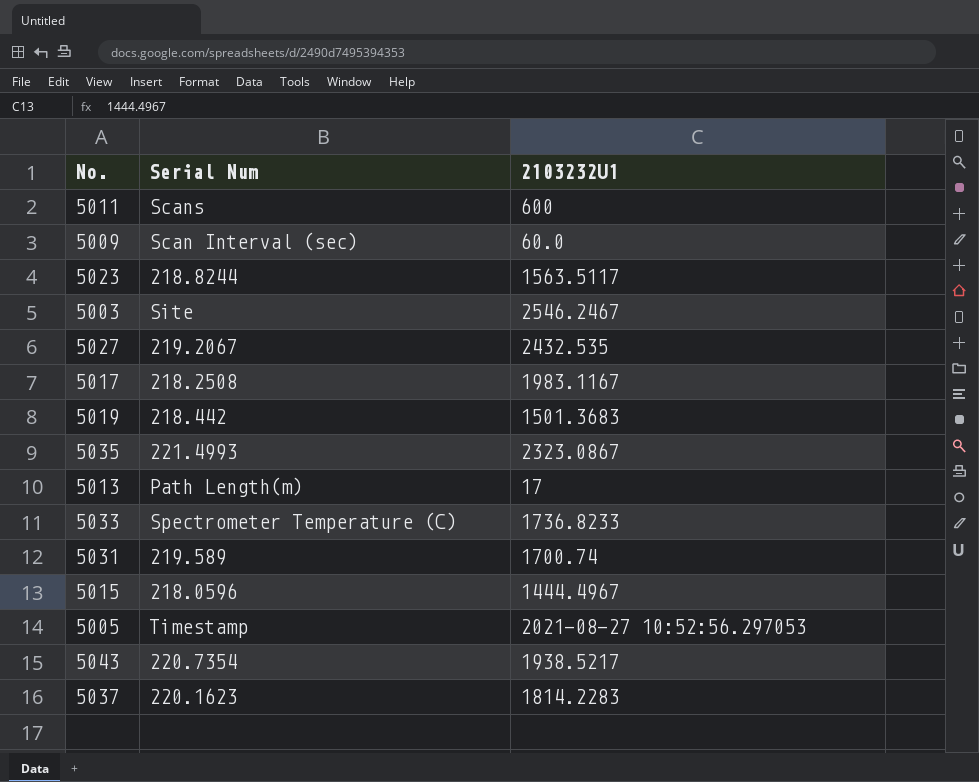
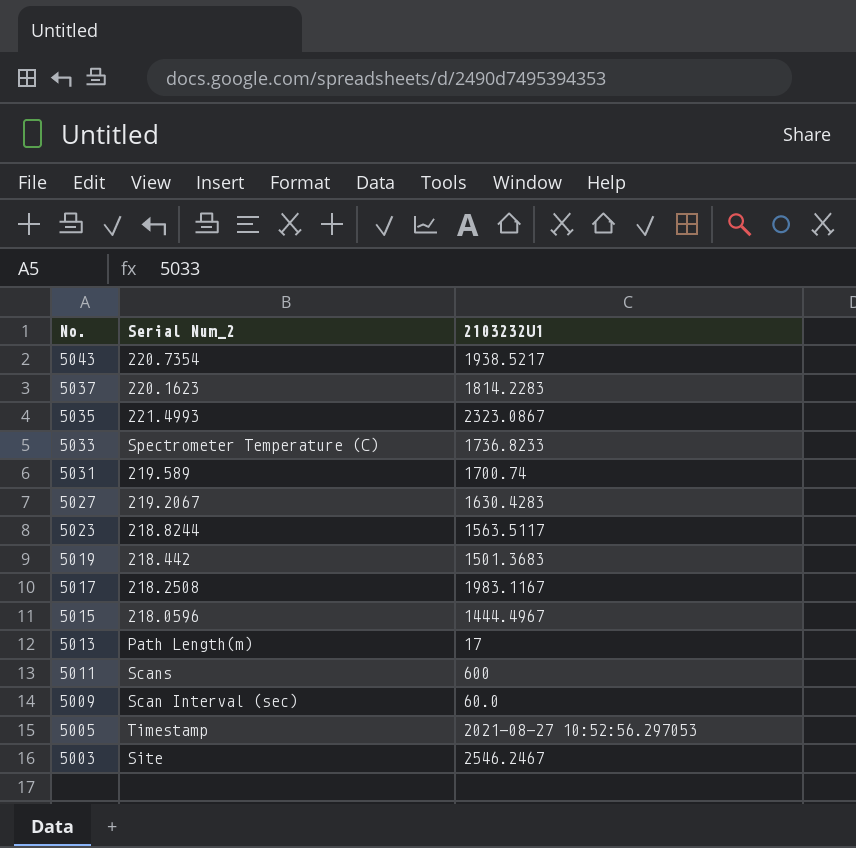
row order: none -> No. descending
column name: Serial Num -> Serial Num_2
5027 | 2103232U1: 2432.535 -> 1630.4283

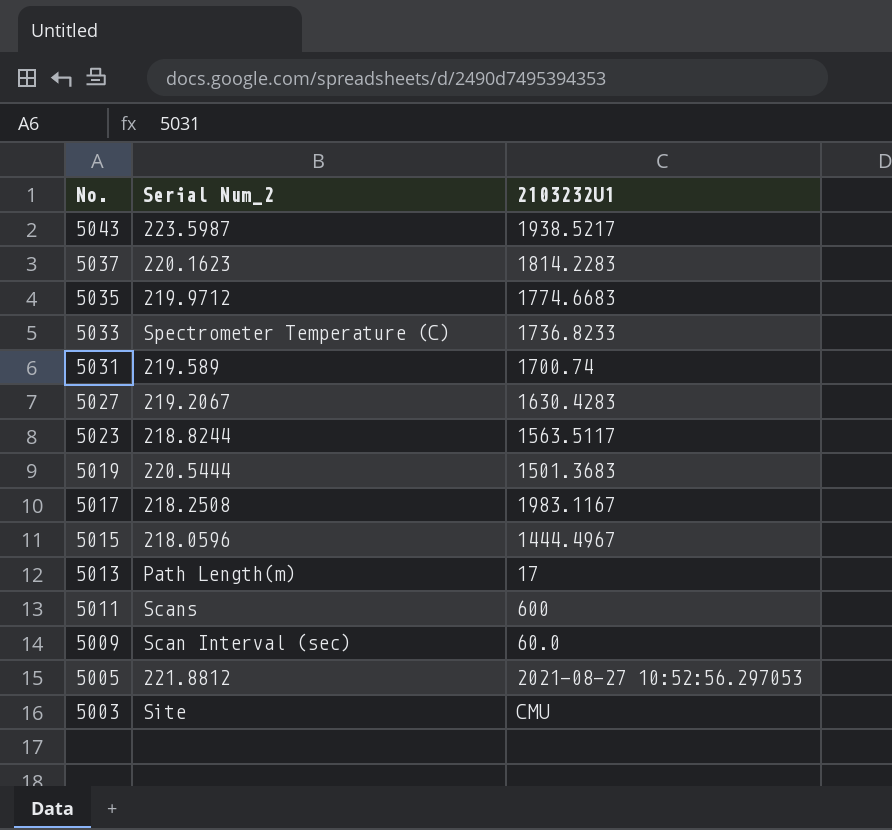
5043 | Serial Num_2: 220.7354 -> 223.5987
5035 | Serial Num_2: 221.4993 -> 219.9712
5035 | 2103232U1: 2323.0867 -> 1774.6683
5019 | Serial Num_2: 218.442 -> 220.5444
5005 | Serial Num_2: Timestamp -> 221.8812
5003 | 2103232U1: 2546.2467 -> CMU

